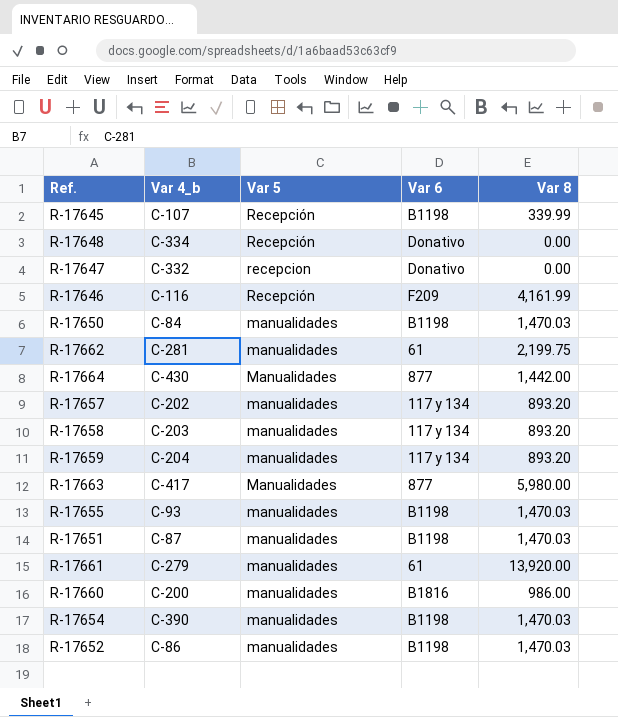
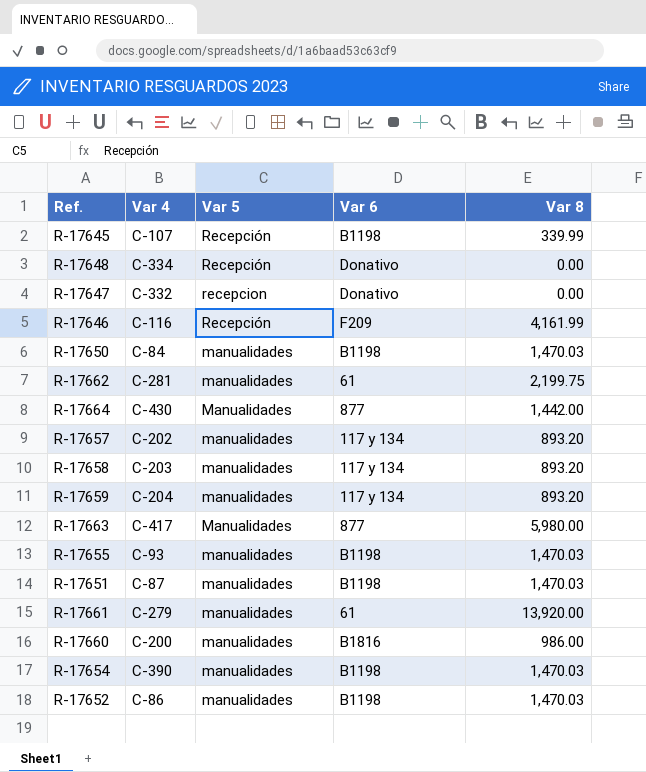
column name: Var 4_b -> Var 4

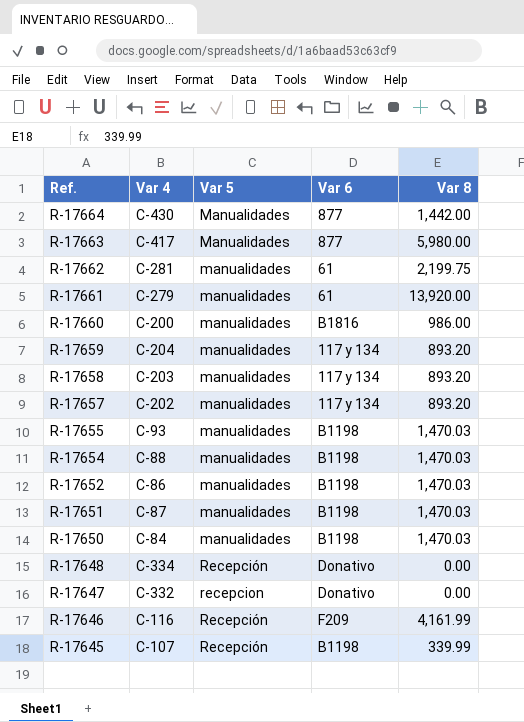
row order: Var 5 descending -> Ref. descending
R-17654 | Var 4: C-390 -> C-88

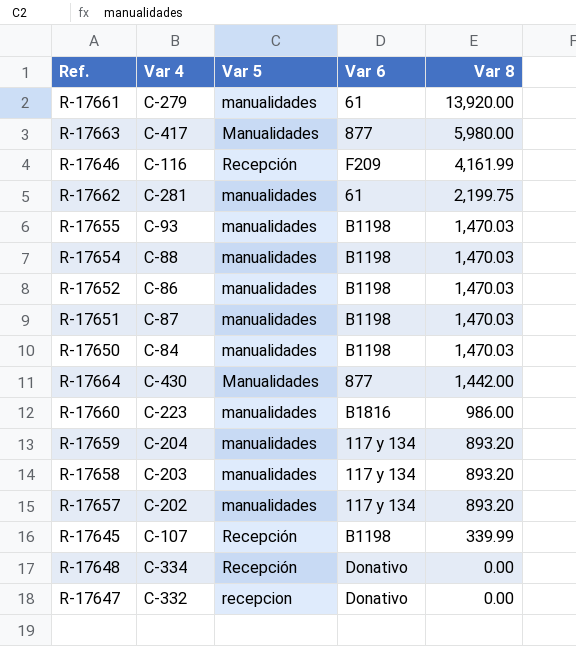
row order: Ref. descending -> Var 8 descending
R-17660 | Var 4: C-200 -> C-223

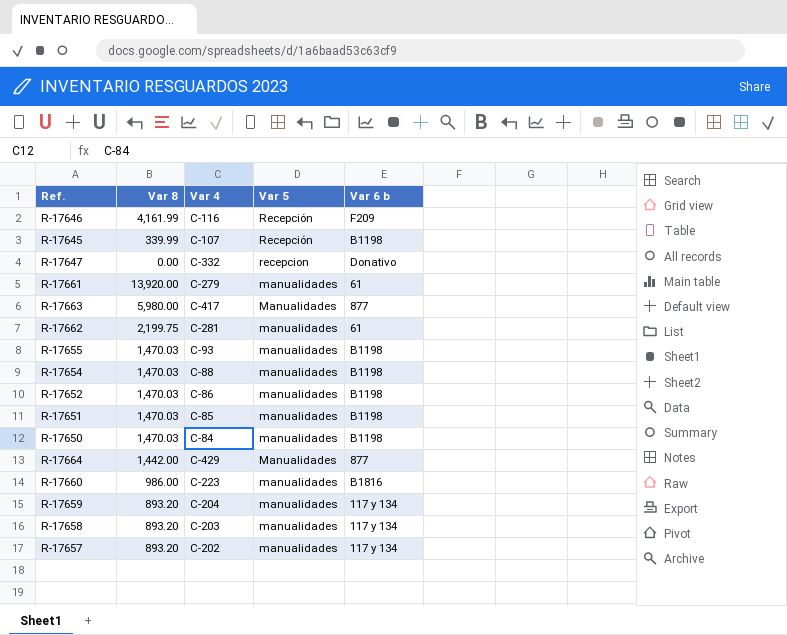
row order: Var 8 descending -> Var 5 descending
column Var 8 | position: 5 -> 2
column name: Var 6 -> Var 6 b
row R-17648: C-334 | Recepción | Donativo | 0.00 -> none
R-17651 | Var 4: C-87 -> C-85
R-17664 | Var 4: C-430 -> C-429

